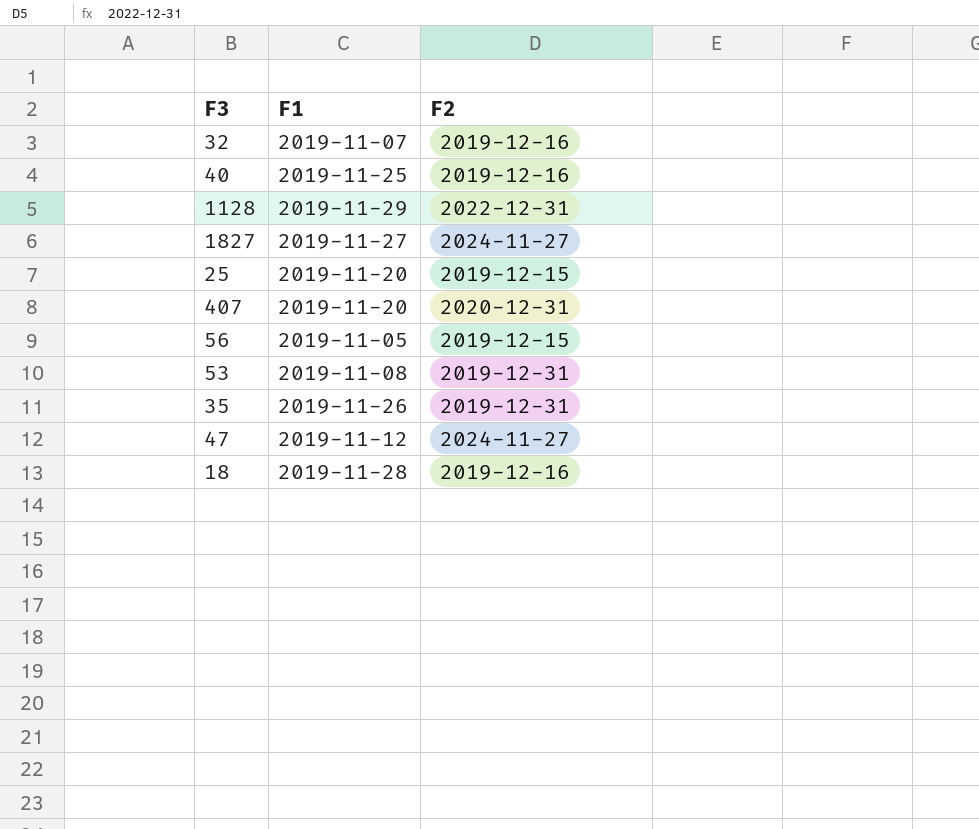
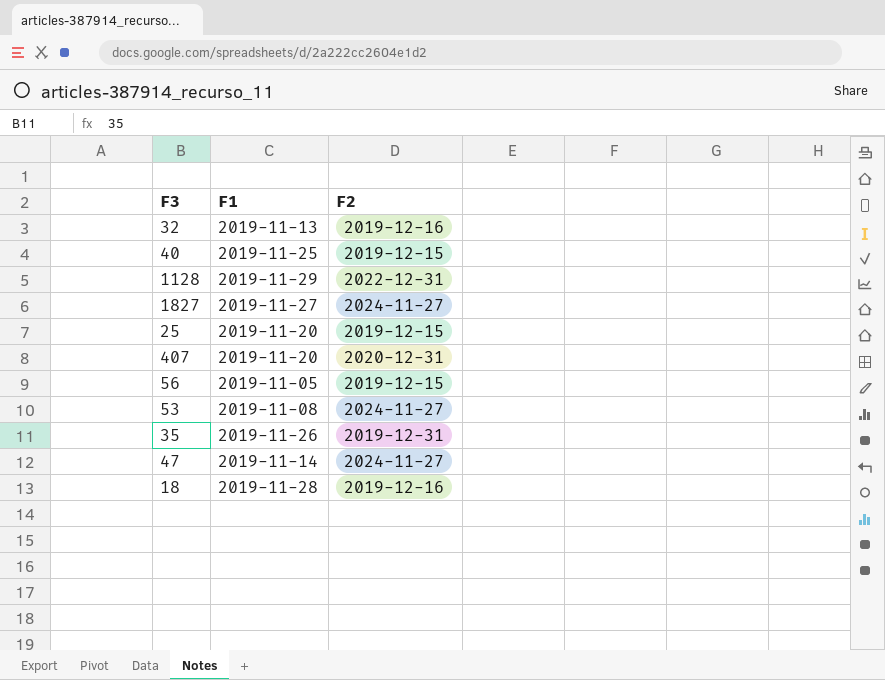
32 | F1: 2019-11-07 -> 2019-11-13
40 | F2: 2019-12-16 -> 2019-12-15
53 | F2: 2019-12-31 -> 2024-11-27
47 | F1: 2019-11-12 -> 2019-11-14

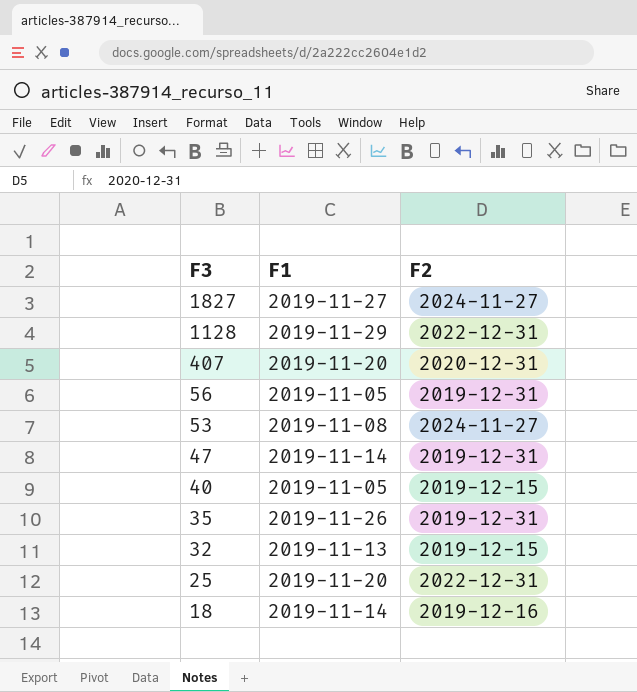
row order: none -> F3 descending
56 | F2: 2019-12-15 -> 2019-12-31
47 | F2: 2024-11-27 -> 2019-12-31
40 | F1: 2019-11-25 -> 2019-11-05
32 | F2: 2019-12-16 -> 2019-12-15
25 | F2: 2019-12-15 -> 2022-12-31
18 | F1: 2019-11-28 -> 2019-11-14

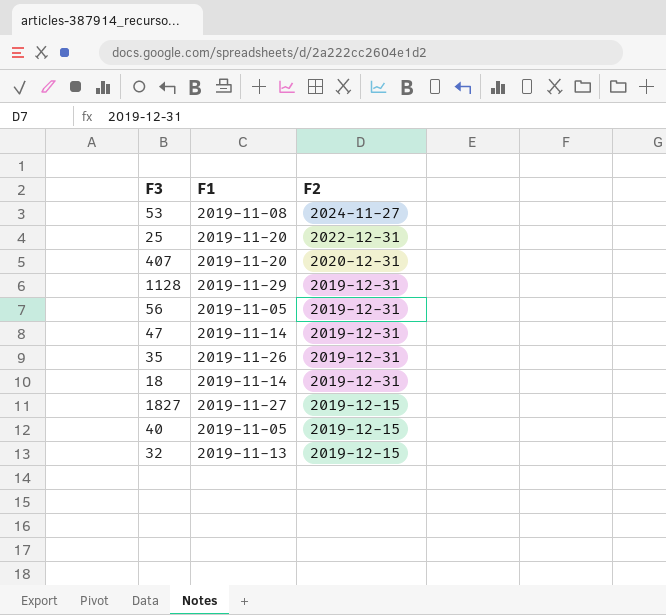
row order: F3 descending -> F2 descending
1128 | F2: 2022-12-31 -> 2019-12-31
18 | F2: 2019-12-16 -> 2019-12-31
1827 | F2: 2024-11-27 -> 2019-12-15

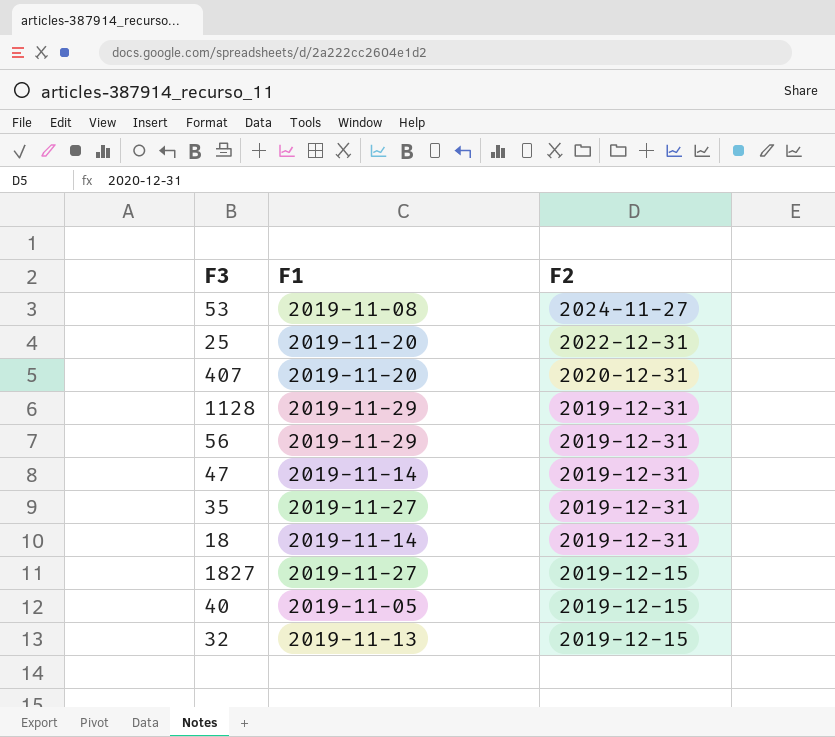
56 | F1: 2019-11-05 -> 2019-11-29
35 | F1: 2019-11-26 -> 2019-11-27

